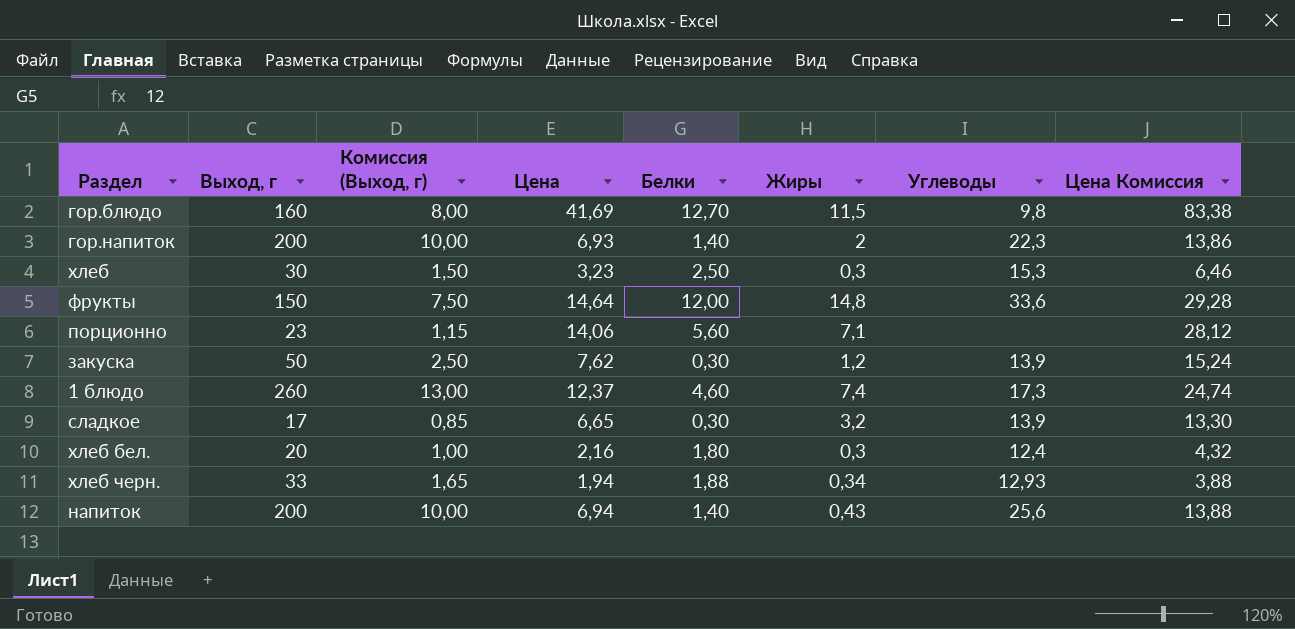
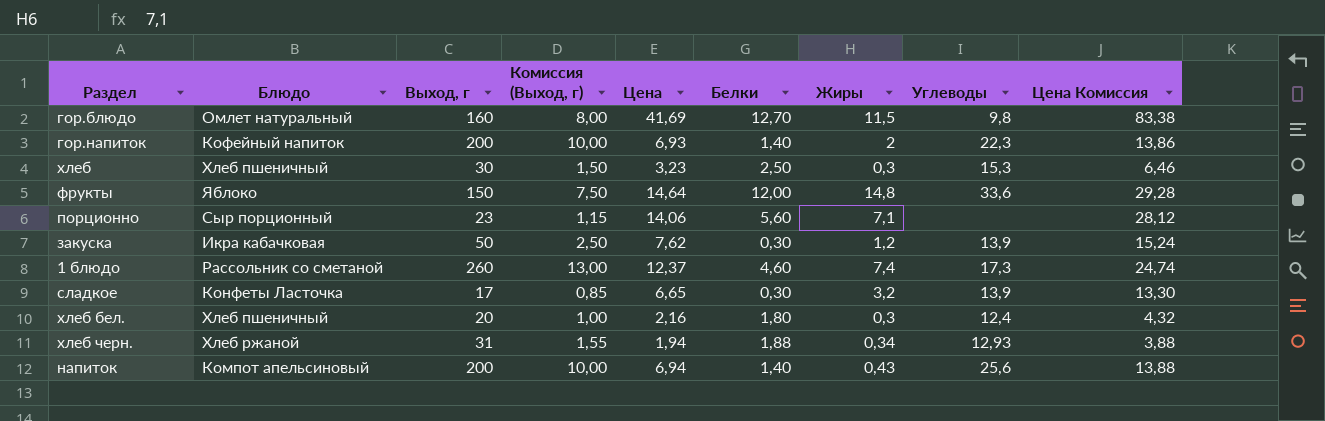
column Блюдо | position: none -> 2
хлеб черн. | Выход, г: 33 -> 31
хлеб черн. | Комиссия (Выход, г): 1,65 -> 1,55

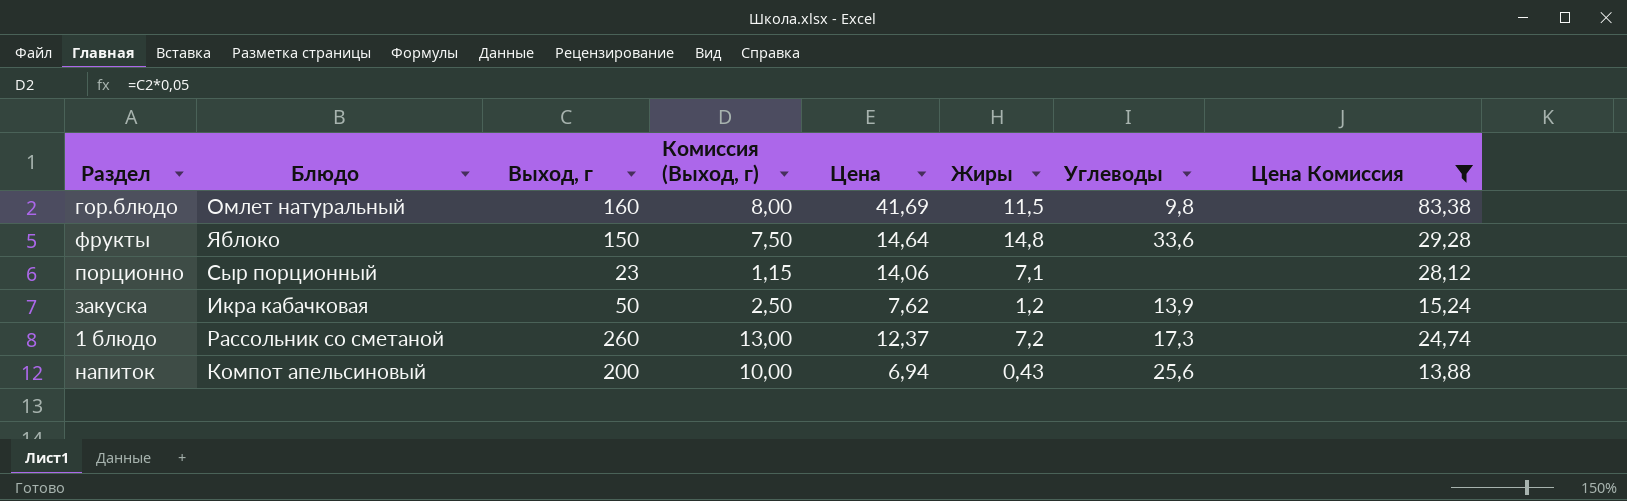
filter: none -> Цена Комиссия >= 13,88
column Белки | position: 6 -> none
1 блюдо | Жиры: 7,4 -> 7,2

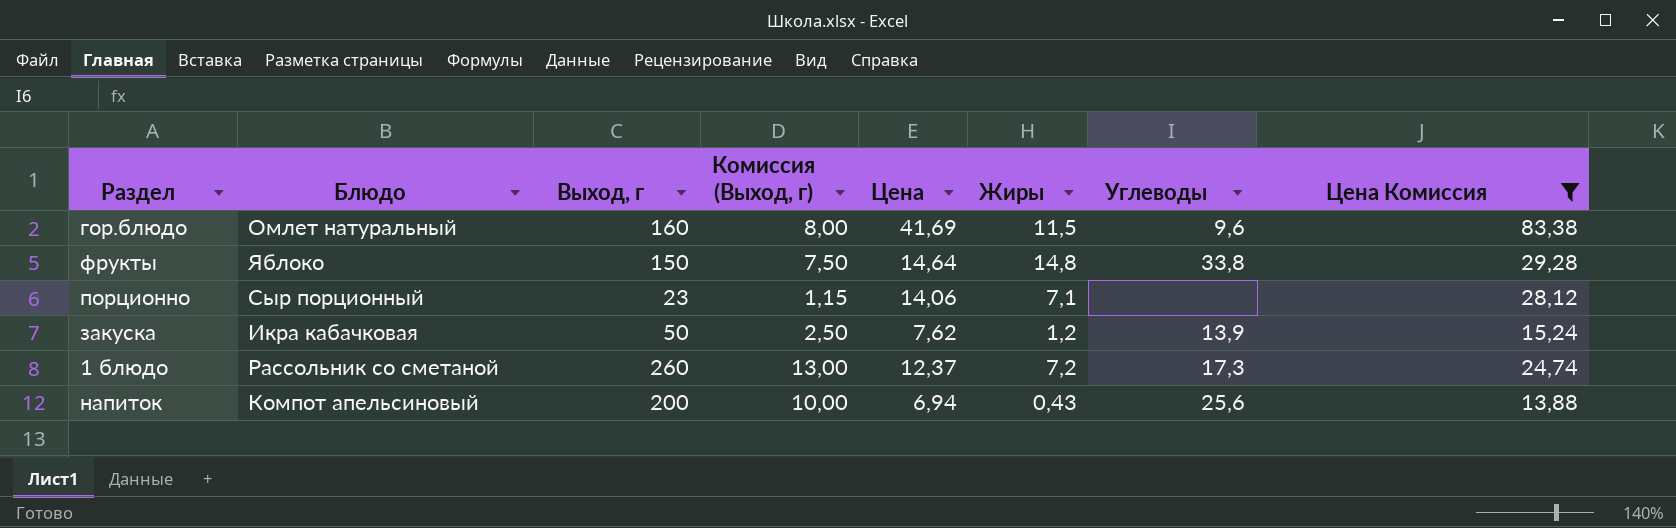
гор.блюдо | Углеводы: 9,8 -> 9,6
фрукты | Углеводы: 33,6 -> 33,8

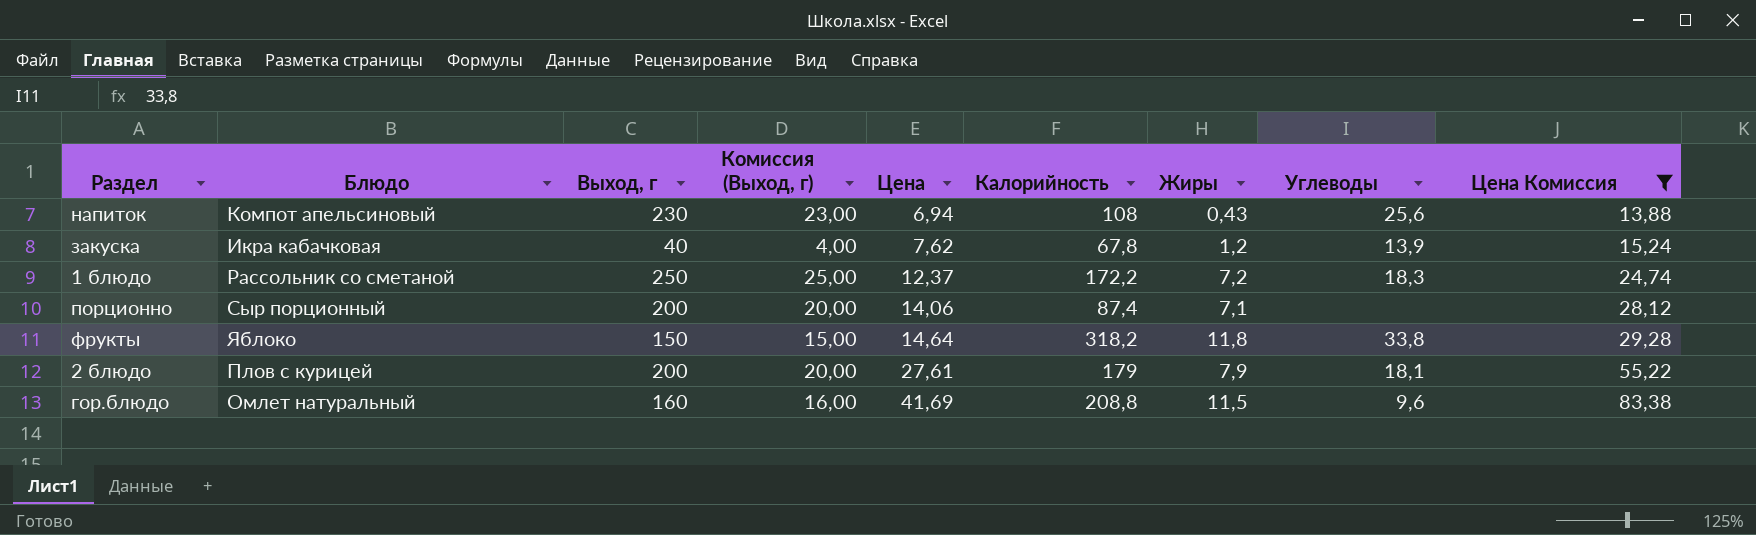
row order: none -> Цена ascending
column Комиссия (Выход, г) | formula: [Выход, г] * 0,05 -> [Выход, г] * 0,1
column Калорийность | position: none -> 6
напиток | Выход, г: 200 -> 230
закуска | Выход, г: 50 -> 40
1 блюдо | Выход, г: 260 -> 250
1 блюдо | Углеводы: 17,3 -> 18,3
порционно | Выход, г: 23 -> 200
фрукты | Жиры: 14,8 -> 11,8
row 2 блюдо: none -> Плов с курицей | 200 | 20,00 | 27,61 | 179 | 7,9 | 18,1 | 55,22

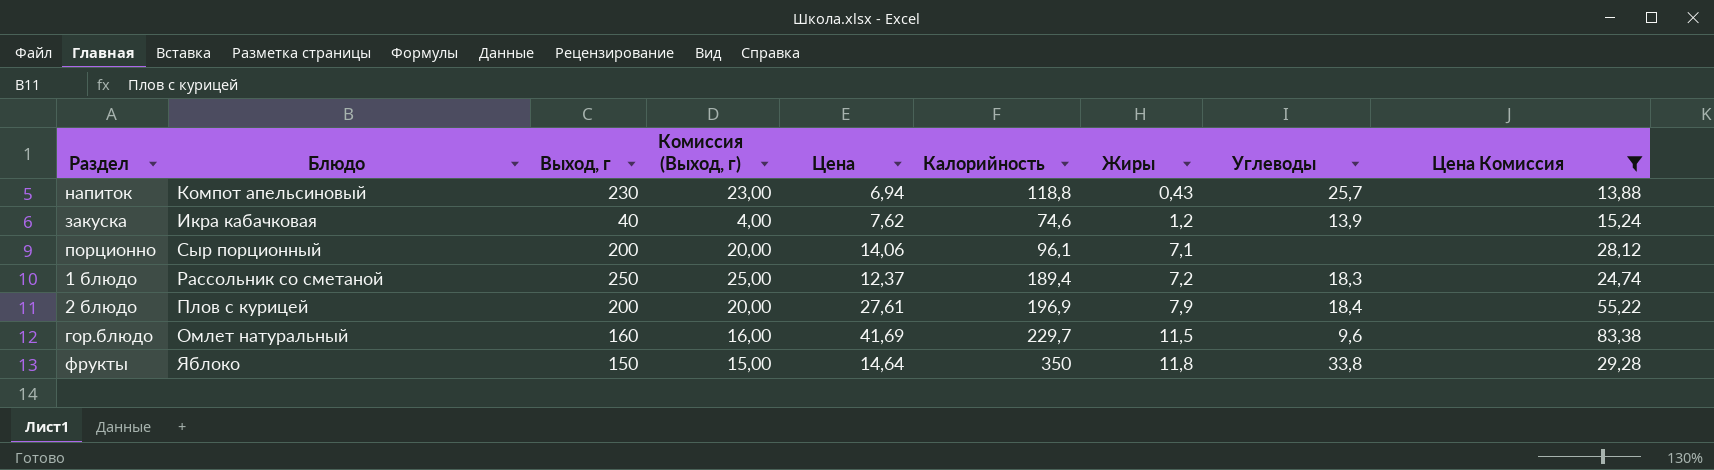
row order: Цена ascending -> Жиры ascending
напиток | Калорийность: 108 -> 118,8
напиток | Углеводы: 25,6 -> 25,7
закуска | Калорийность: 67,8 -> 74,6
порционно | Калорийность: 87,4 -> 96,1
1 блюдо | Калорийность: 172,2 -> 189,4
2 блюдо | Калорийность: 179 -> 196,9
2 блюдо | Углеводы: 18,1 -> 18,4
гор.блюдо | Калорийность: 208,8 -> 229,7
фрукты | Калорийность: 318,2 -> 350

